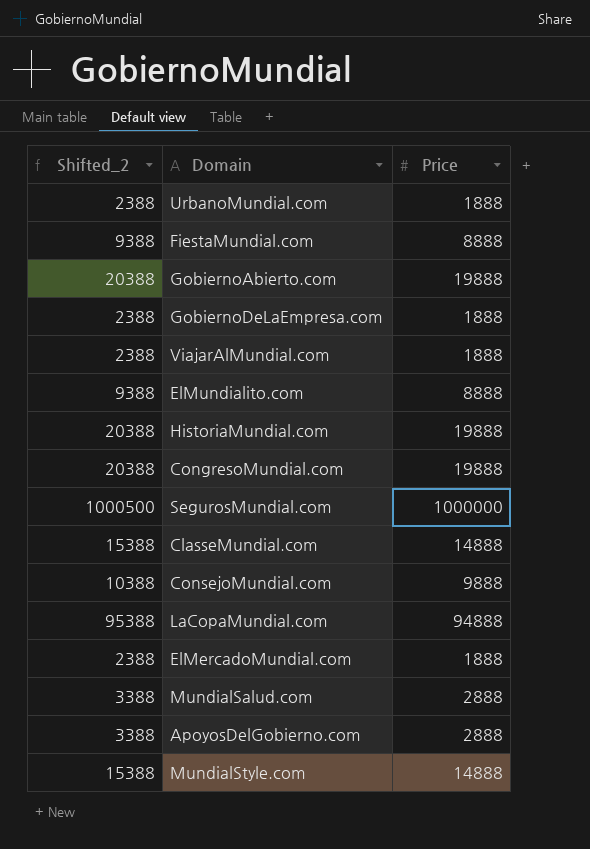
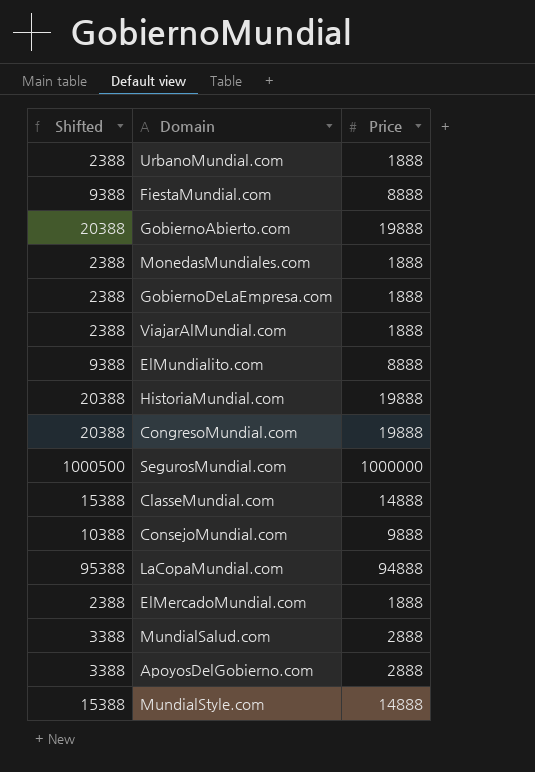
column name: Shifted_2 -> Shifted
row MonedasMundiales.com: none -> 2388 | 1888

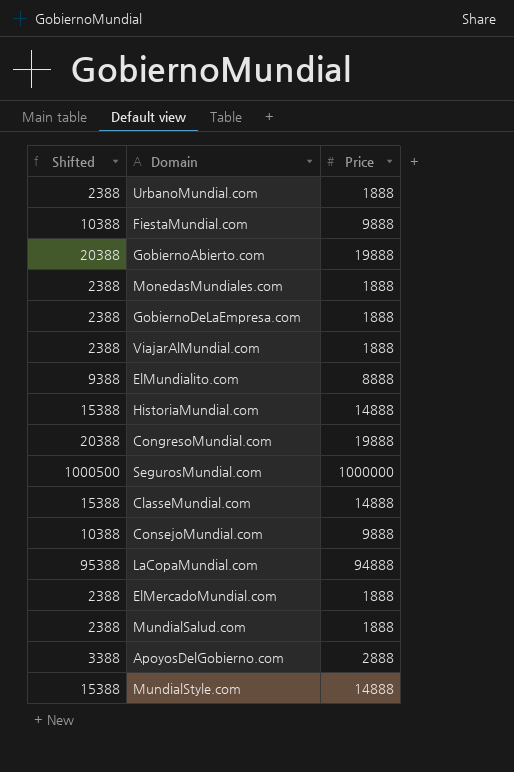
FiestaMundial.com | Shifted: 9388 -> 10388
FiestaMundial.com | Price: 8888 -> 9888
HistoriaMundial.com | Shifted: 20388 -> 15388
HistoriaMundial.com | Price: 19888 -> 14888
MundialSalud.com | Shifted: 3388 -> 2388
MundialSalud.com | Price: 2888 -> 1888

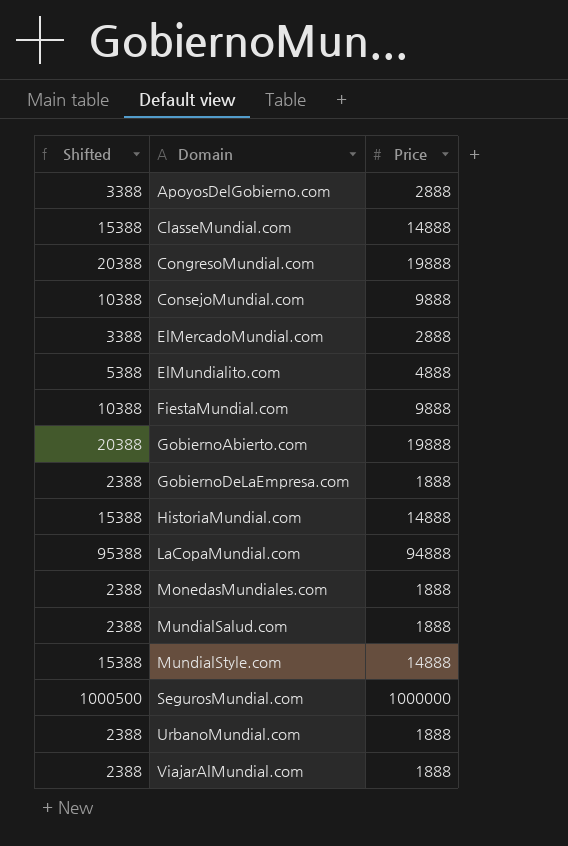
row order: none -> Domain ascending
ElMercadoMundial.com | Shifted: 2388 -> 3388
ElMercadoMundial.com | Price: 1888 -> 2888
ElMundialito.com | Shifted: 9388 -> 5388
ElMundialito.com | Price: 8888 -> 4888

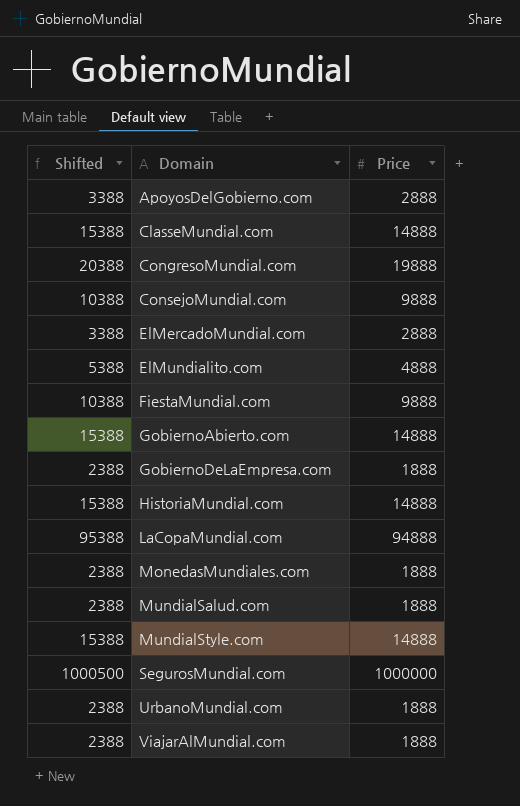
GobiernoAbierto.com | Shifted: 20388 -> 15388
GobiernoAbierto.com | Price: 19888 -> 14888

